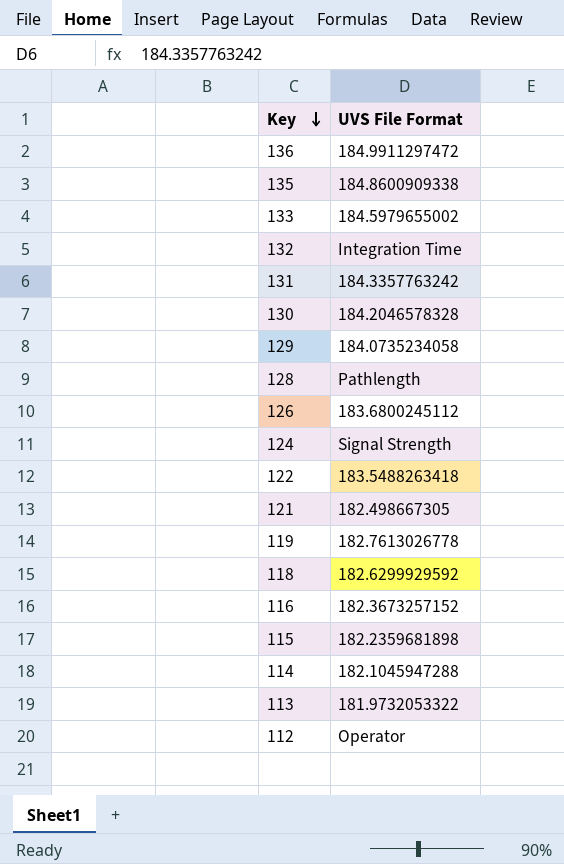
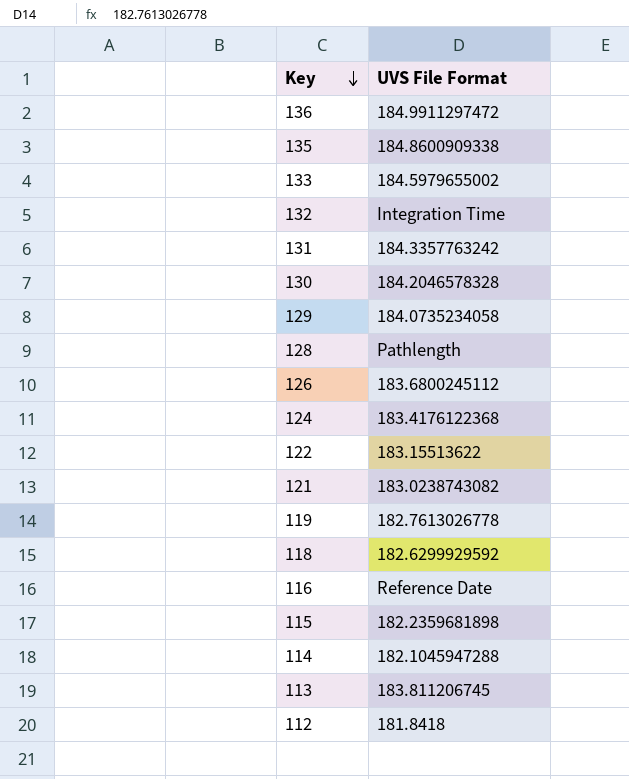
124 | UVS File Format: Signal Strength -> 183.4176122368
122 | UVS File Format: 183.5488263418 -> 183.15513622
121 | UVS File Format: 182.498667305 -> 183.0238743082
116 | UVS File Format: 182.3673257152 -> Reference Date
113 | UVS File Format: 181.9732053322 -> 183.811206745
112 | UVS File Format: Operator -> 181.8418

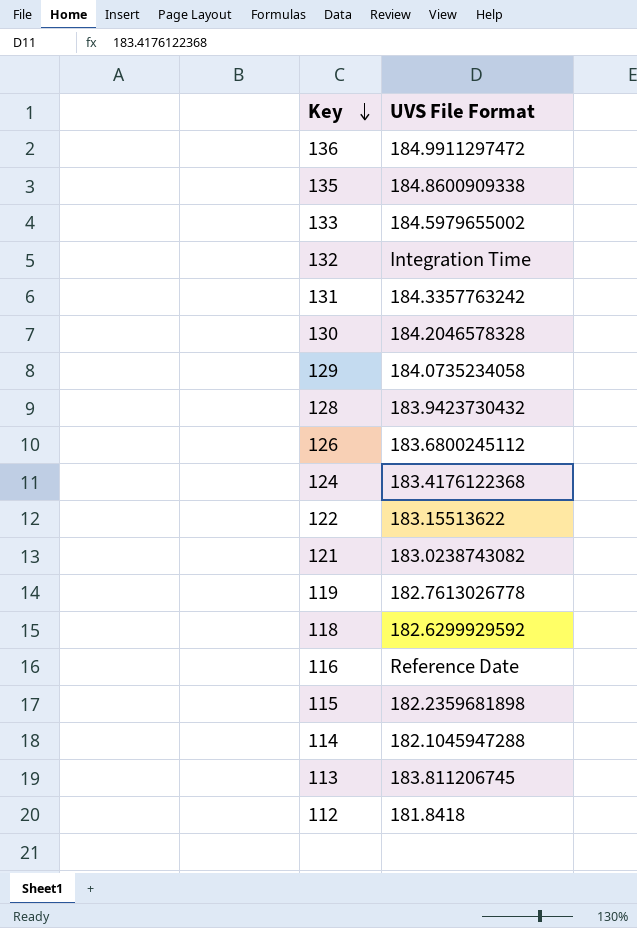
128 | UVS File Format: Pathlength -> 183.9423730432

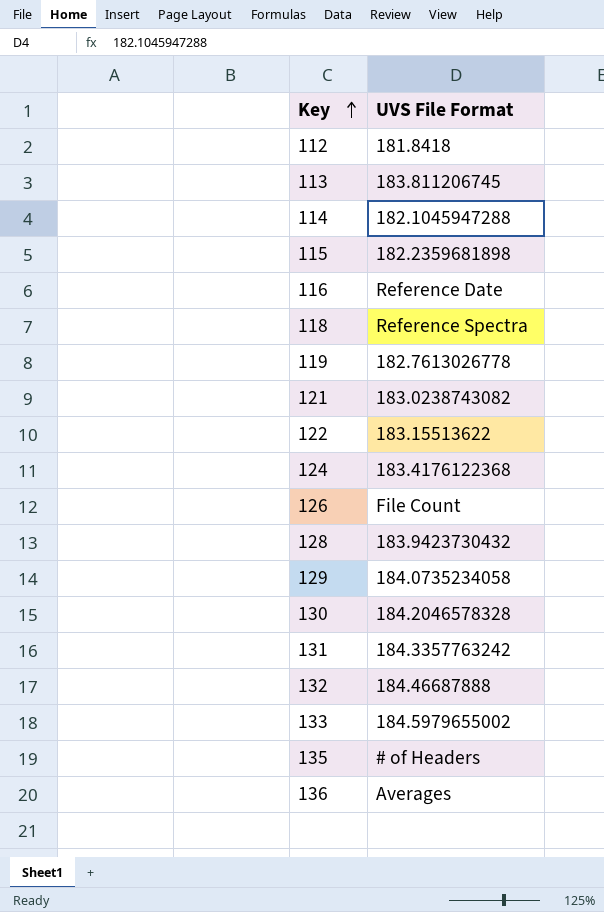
row order: Key descending -> Key ascending
118 | UVS File Format: 182.6299929592 -> Reference Spectra
126 | UVS File Format: 183.6800245112 -> File Count
132 | UVS File Format: Integration Time -> 184.46687888
135 | UVS File Format: 184.8600909338 -> # of Headers
136 | UVS File Format: 184.9911297472 -> Averages

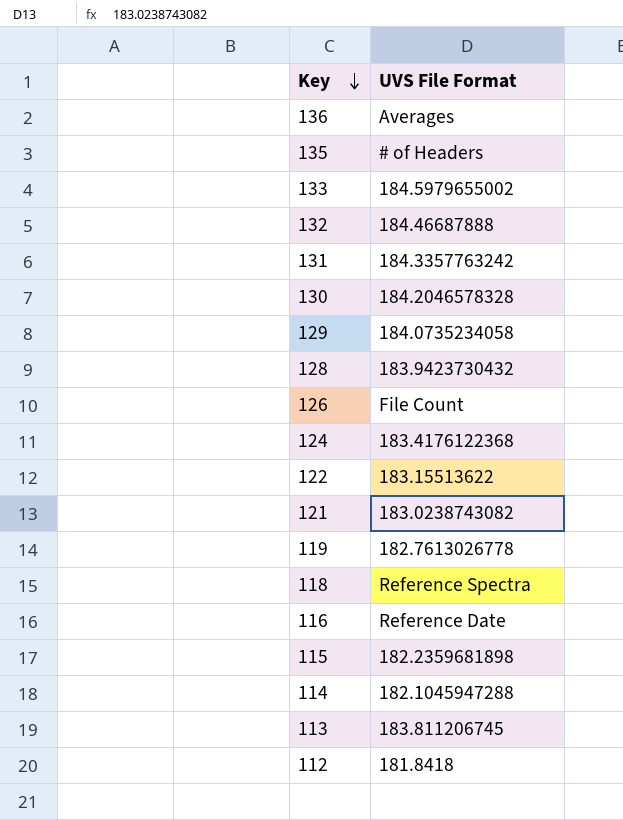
row order: Key ascending -> Key descending

